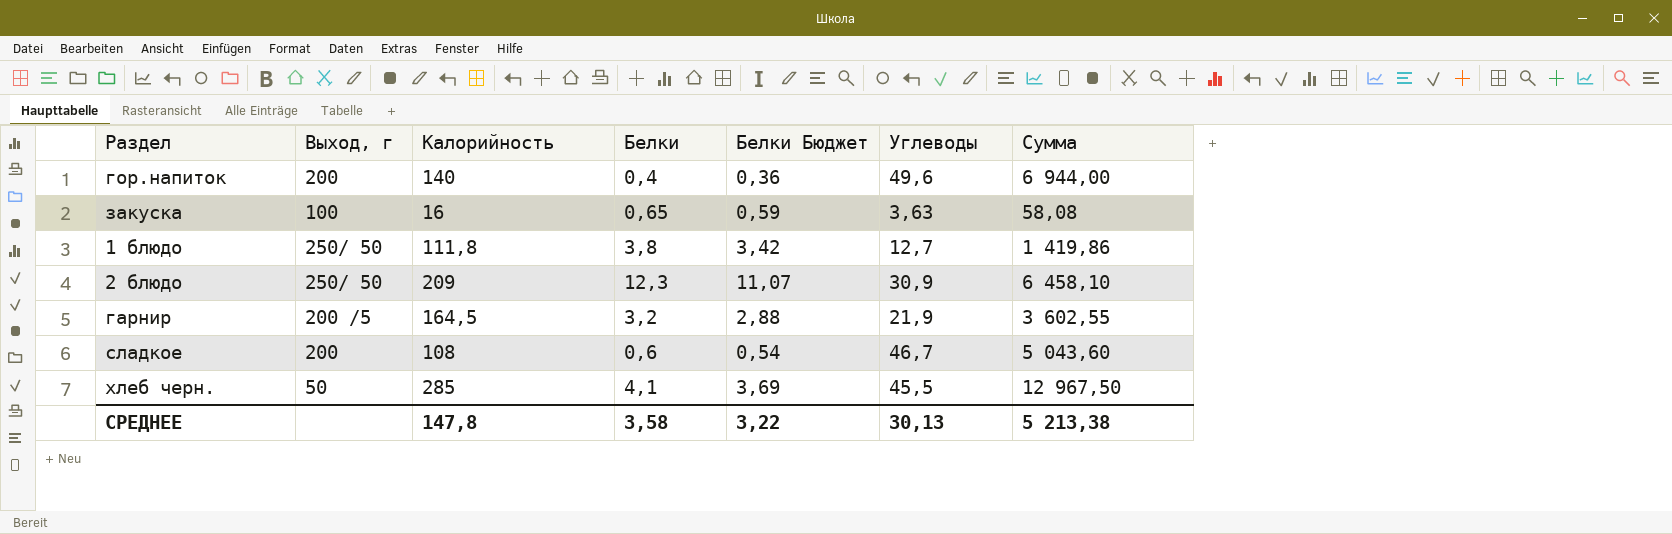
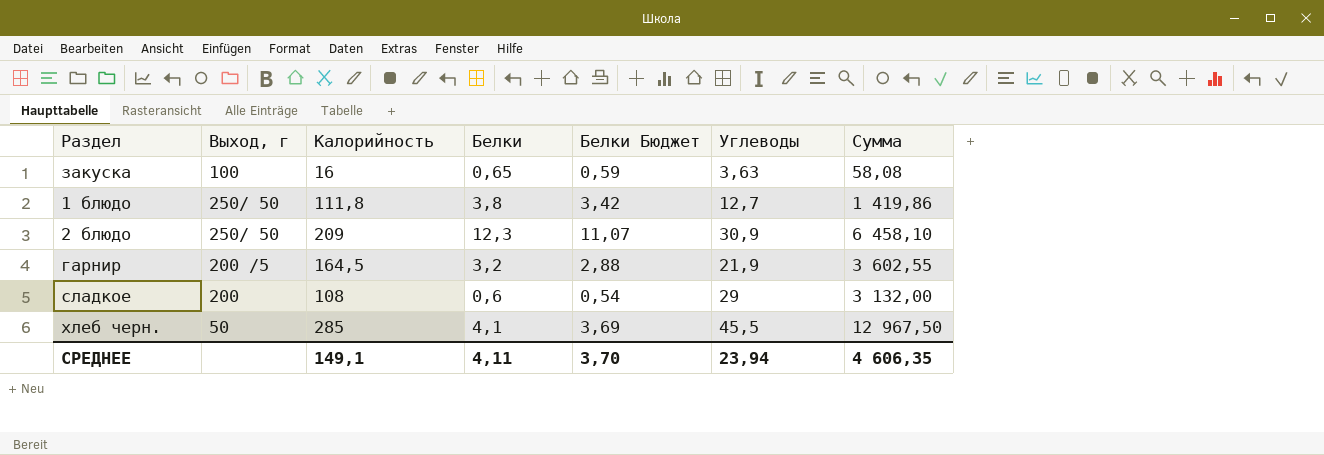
row гор.напиток: 200 | 140 | 0,4 | 0,36 | 49,6 | 6 944,00 -> none
сладкое | Углеводы: 46,7 -> 29
сладкое | Сумма: 5 043,60 -> 3 132,00
СРЕДНЕЕ | Калорийность: 147,8 -> 149,1
СРЕДНЕЕ | Белки: 3,58 -> 4,11
СРЕДНЕЕ | Белки Бюджет: 3,22 -> 3,70
СРЕДНЕЕ | Углеводы: 30,13 -> 23,94
СРЕДНЕЕ | Сумма: 5 213,38 -> 4 606,35

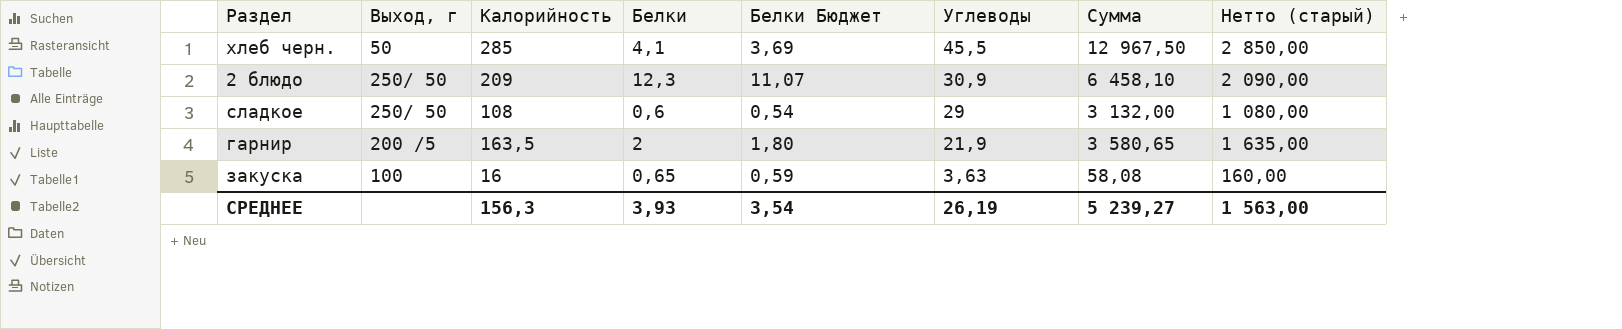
row order: none -> Углеводы descending
column Нетто (старый) | formula: none -> [Калорийность] * 10
row 1 блюдо: 250/ 50 | 111,8 | 3,8 | 3,42 | 12,7 | 1 419,86 -> none
сладкое | Выход, г: 200 -> 250/ 50
гарнир | Калорийность: 164,5 -> 163,5
гарнир | Белки: 3,2 -> 2
гарнир | Белки Бюджет: 2,88 -> 1,80
гарнир | Сумма: 3 602,55 -> 3 580,65
СРЕДНЕЕ | Калорийность: 149,1 -> 156,3
СРЕДНЕЕ | Белки: 4,11 -> 3,93
СРЕДНЕЕ | Белки Бюджет: 3,70 -> 3,54
СРЕДНЕЕ | Углеводы: 23,94 -> 26,19
СРЕДНЕЕ | Сумма: 4 606,35 -> 5 239,27

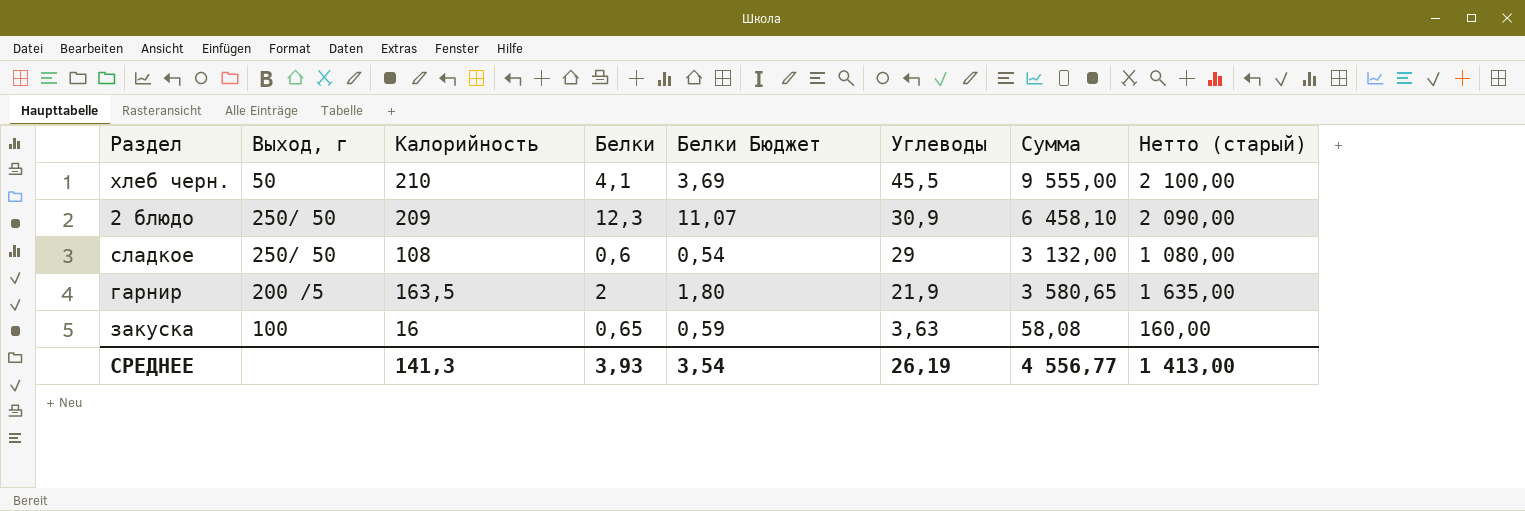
хлеб черн. | Калорийность: 285 -> 210
хлеб черн. | Сумма: 12 967,50 -> 9 555,00
хлеб черн. | Нетто (старый): 2 850,00 -> 2 100,00
СРЕДНЕЕ | Калорийность: 156,3 -> 141,3
СРЕДНЕЕ | Сумма: 5 239,27 -> 4 556,77
СРЕДНЕЕ | Нетто (старый): 1 563,00 -> 1 413,00

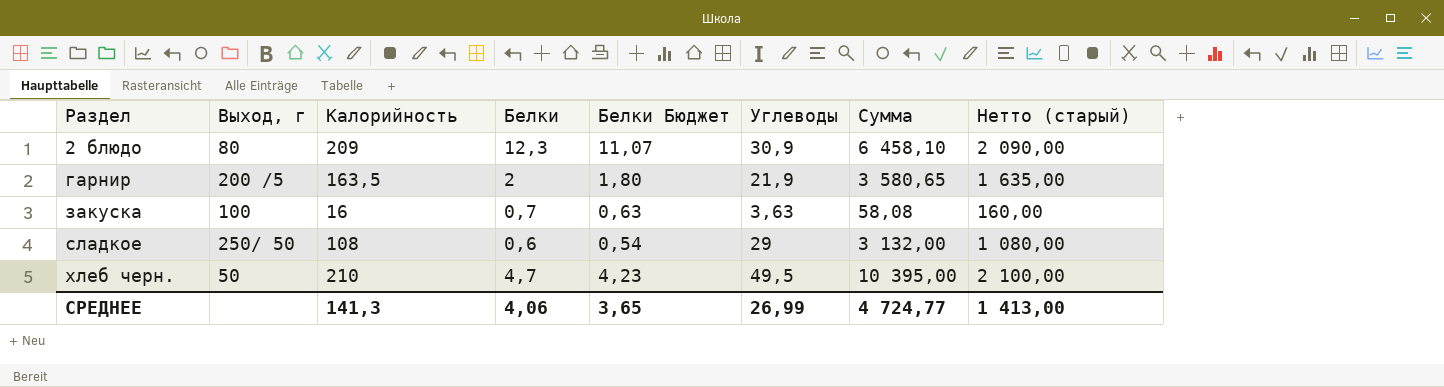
row order: Углеводы descending -> Раздел ascending
2 блюдо | Выход, г: 250/ 50 -> 80
закуска | Белки: 0,65 -> 0,7
закуска | Белки Бюджет: 0,59 -> 0,63
хлеб черн. | Белки: 4,1 -> 4,7
хлеб черн. | Белки Бюджет: 3,69 -> 4,23
хлеб черн. | Углеводы: 45,5 -> 49,5
хлеб черн. | Сумма: 9 555,00 -> 10 395,00
СРЕДНЕЕ | Белки: 3,93 -> 4,06
СРЕДНЕЕ | Белки Бюджет: 3,54 -> 3,65
СРЕДНЕЕ | Углеводы: 26,19 -> 26,99
СРЕДНЕЕ | Сумма: 4 556,77 -> 4 724,77

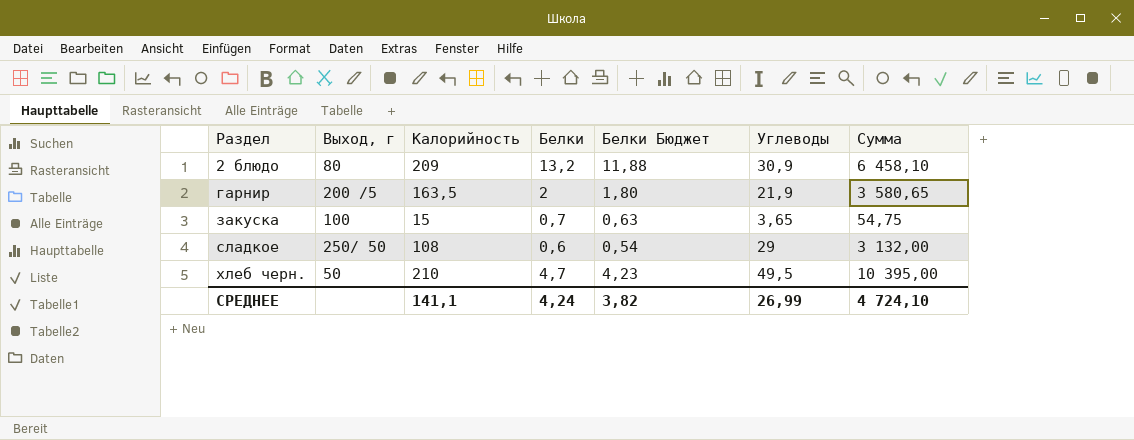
column Нетто (старый) | formula: [Калорийность] * 10 -> none
2 блюдо | Белки: 12,3 -> 13,2
2 блюдо | Белки Бюджет: 11,07 -> 11,88
закуска | Калорийность: 16 -> 15
закуска | Углеводы: 3,63 -> 3,65
закуска | Сумма: 58,08 -> 54,75
СРЕДНЕЕ | Калорийность: 141,3 -> 141,1
СРЕДНЕЕ | Белки: 4,06 -> 4,24
СРЕДНЕЕ | Белки Бюджет: 3,65 -> 3,82
СРЕДНЕЕ | Сумма: 4 724,77 -> 4 724,10

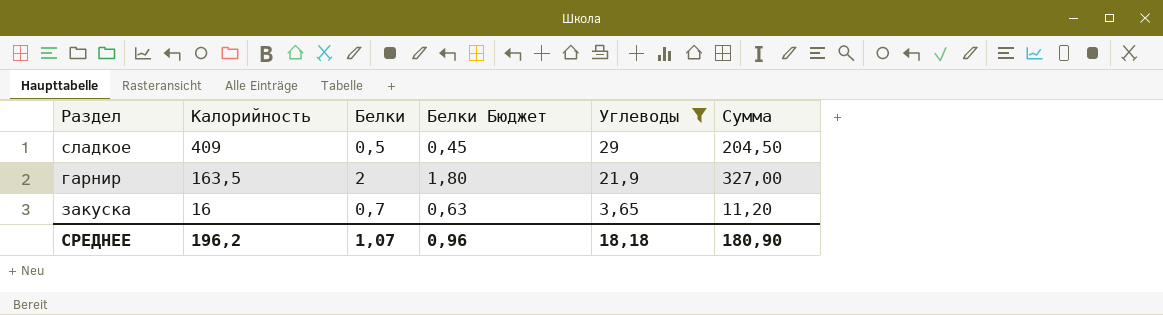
filter: none -> Углеводы <= 29
row order: Раздел ascending -> Калорийность descending
column Выход, г | position: 2 -> none
column Сумма | formula: [Калорийность] * [Углеводы] -> [Калорийность] * [Белки]
сладкое | Калорийность: 108 -> 409
сладкое | Белки: 0,6 -> 0,5
сладкое | Белки Бюджет: 0,54 -> 0,45
закуска | Калорийность: 15 -> 16
СРЕДНЕЕ | Калорийность: 141,1 -> 196,2
СРЕДНЕЕ | Белки: 4,24 -> 1,07
СРЕДНЕЕ | Белки Бюджет: 3,82 -> 0,96
СРЕДНЕЕ | Углеводы: 26,99 -> 18,18
СРЕДНЕЕ | Сумма: 4 724,10 -> 180,90

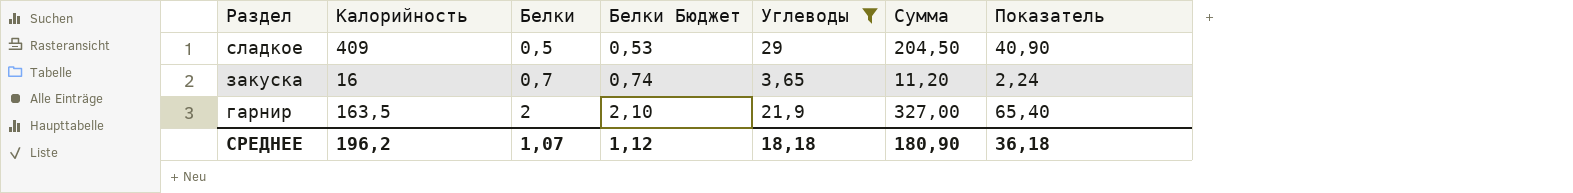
row order: Калорийность descending -> Раздел descending
column Белки Бюджет | formula: [Белки] * 0,9 -> [Белки] * 1,05
column Показатель | formula: none -> [Сумма] * 0,2
СРЕДНЕЕ | Белки Бюджет: 0,96 -> 1,12

